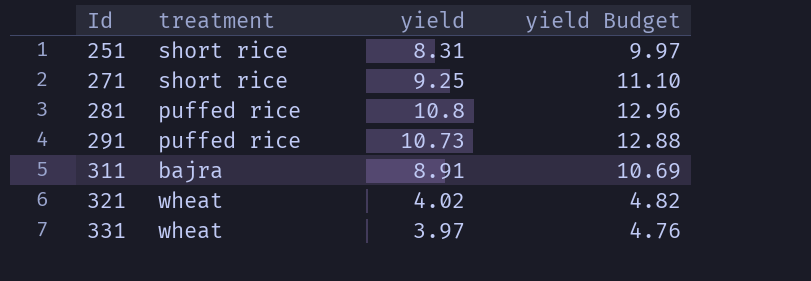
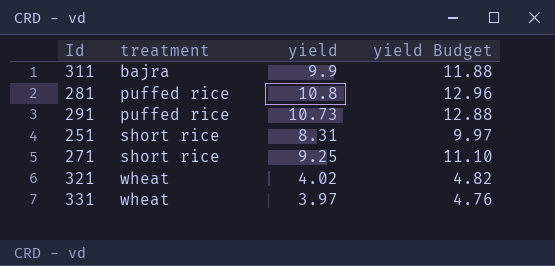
row order: Id ascending -> treatment ascending
311 | yield: 8.91 -> 9.9
311 | yield Budget: 10.69 -> 11.88

